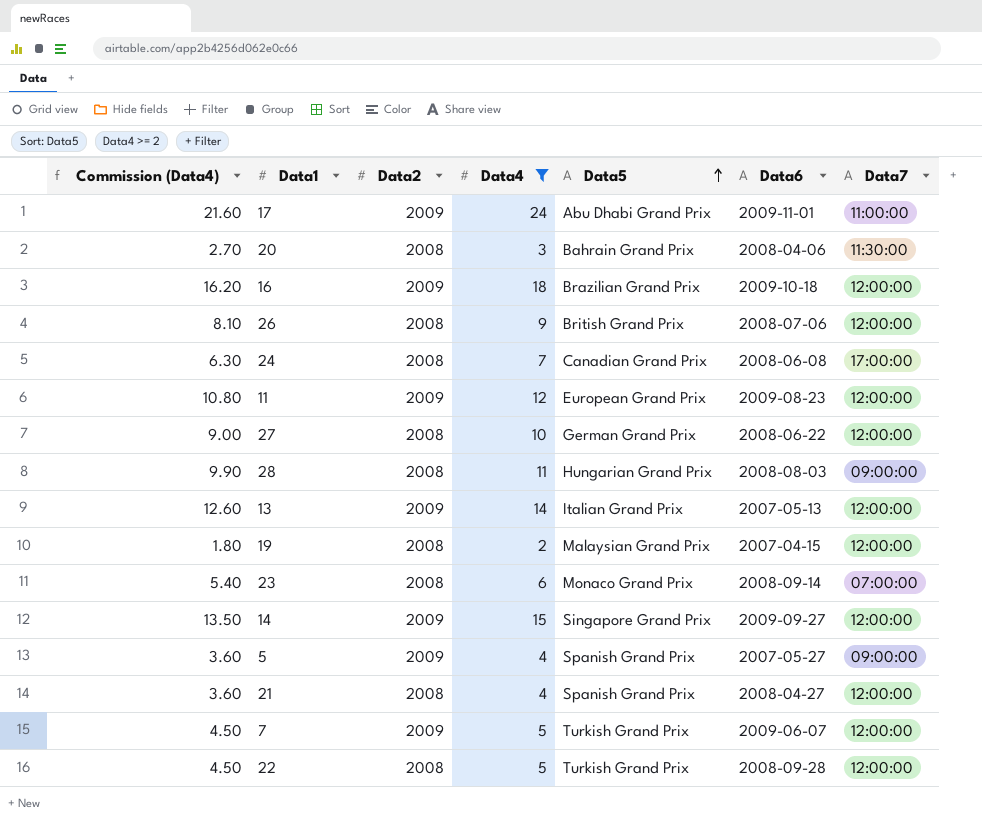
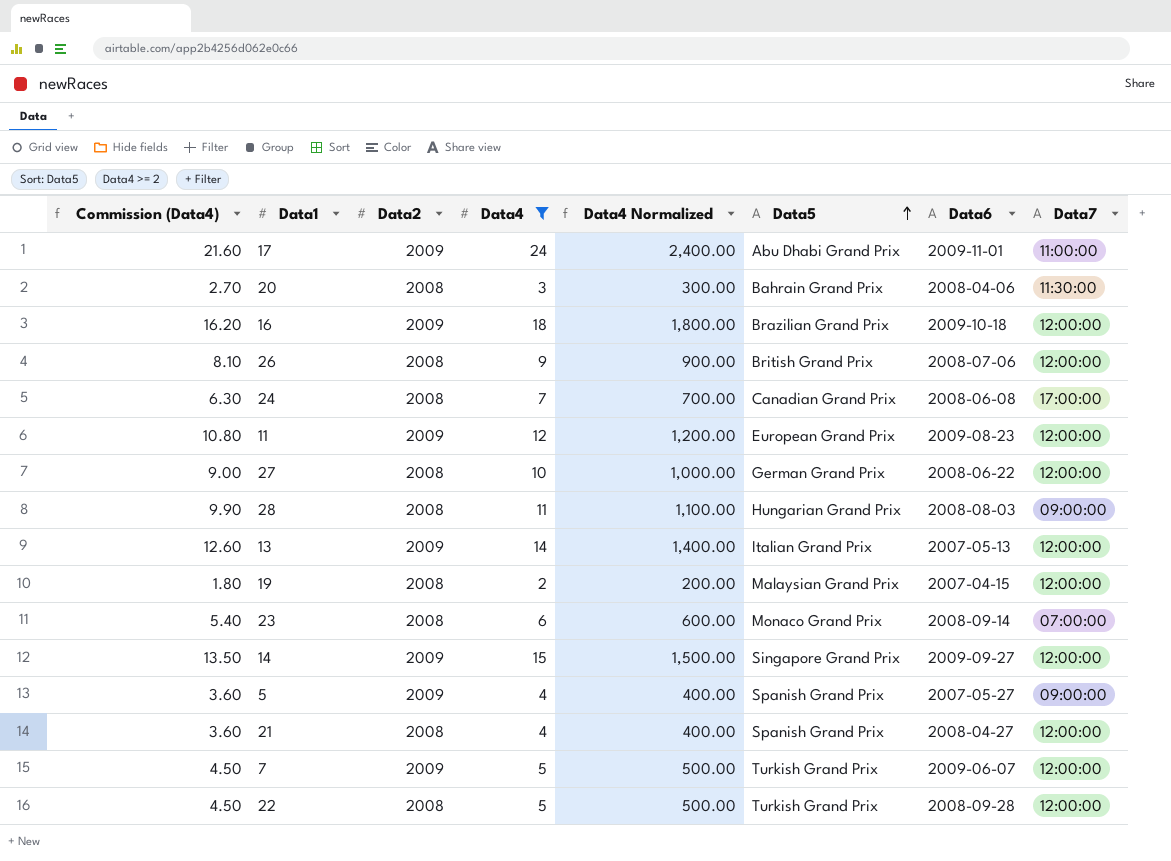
column Data4 Normalized | formula: none -> [Data4] * 100

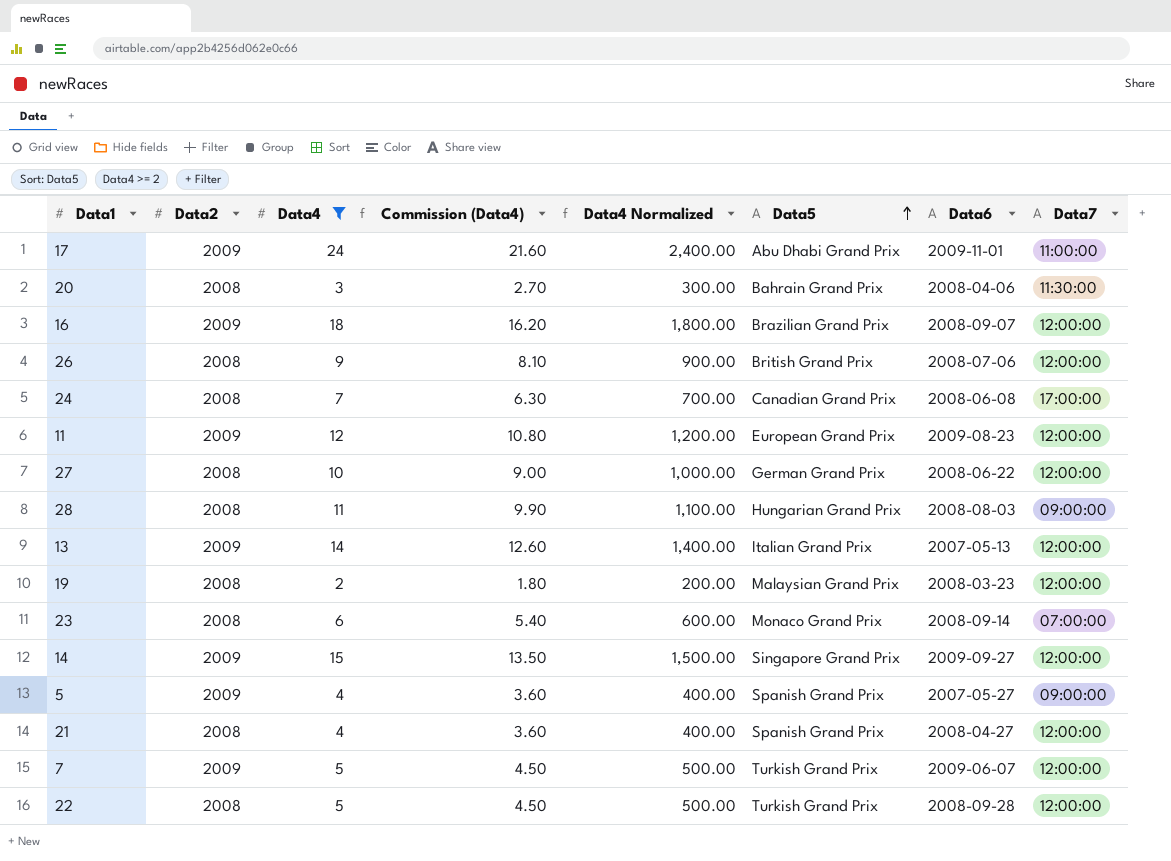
column Commission (Data4) | position: 1 -> 4
16 | Data6: 2009-10-18 -> 2008-09-07
19 | Data6: 2007-04-15 -> 2008-03-23

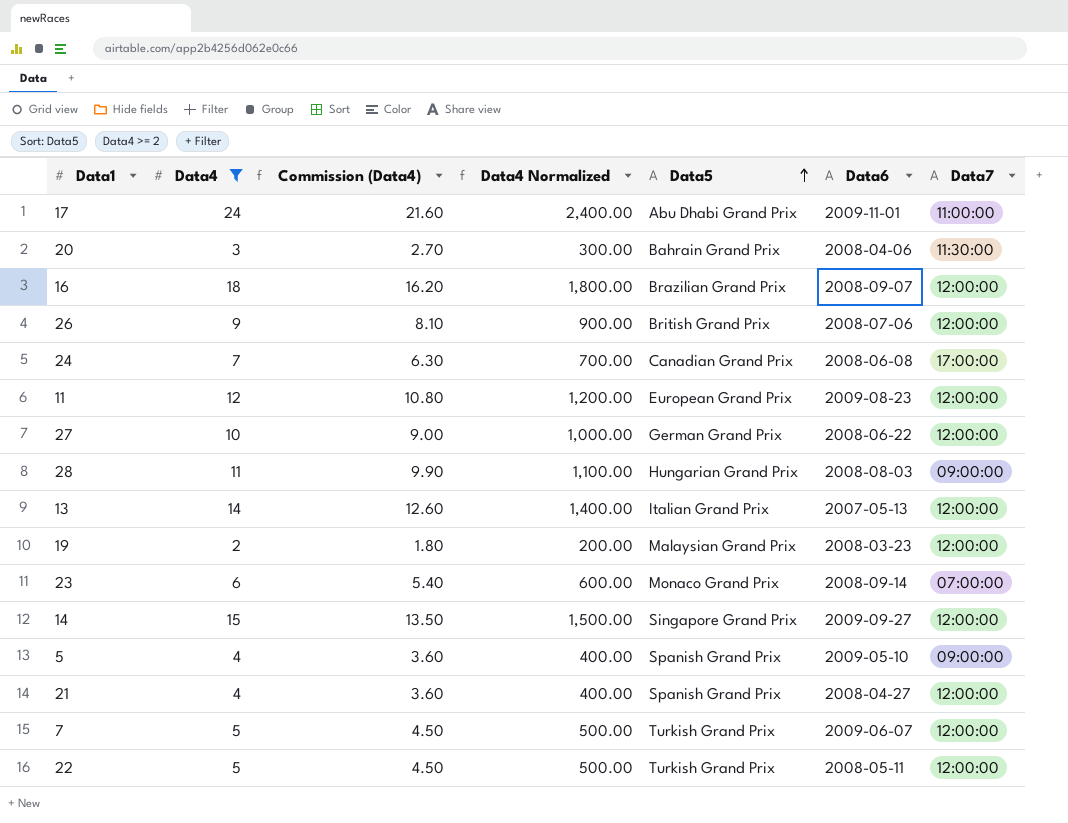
column Data2 | position: 2 -> none
5 | Data6: 2007-05-27 -> 2009-05-10
22 | Data6: 2008-09-28 -> 2008-05-11

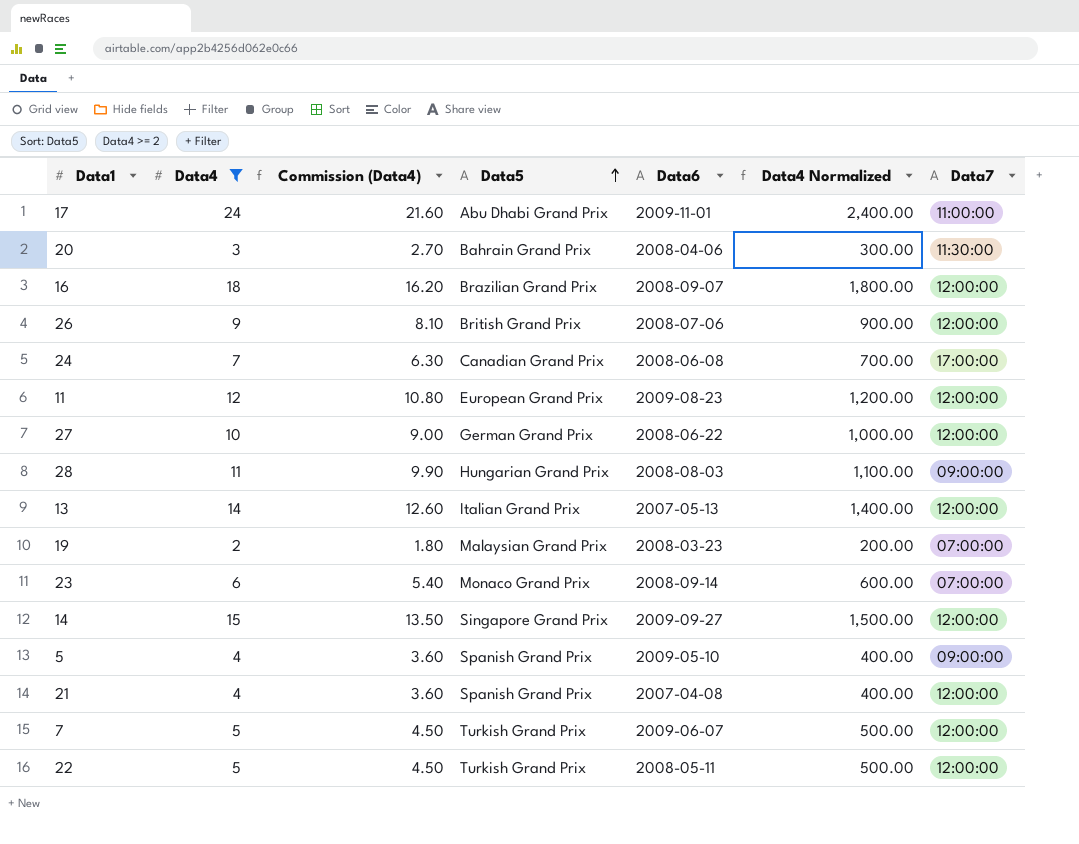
column Data4 Normalized | position: 4 -> 6
19 | Data7: 12:00:00 -> 07:00:00
21 | Data6: 2008-04-27 -> 2007-04-08

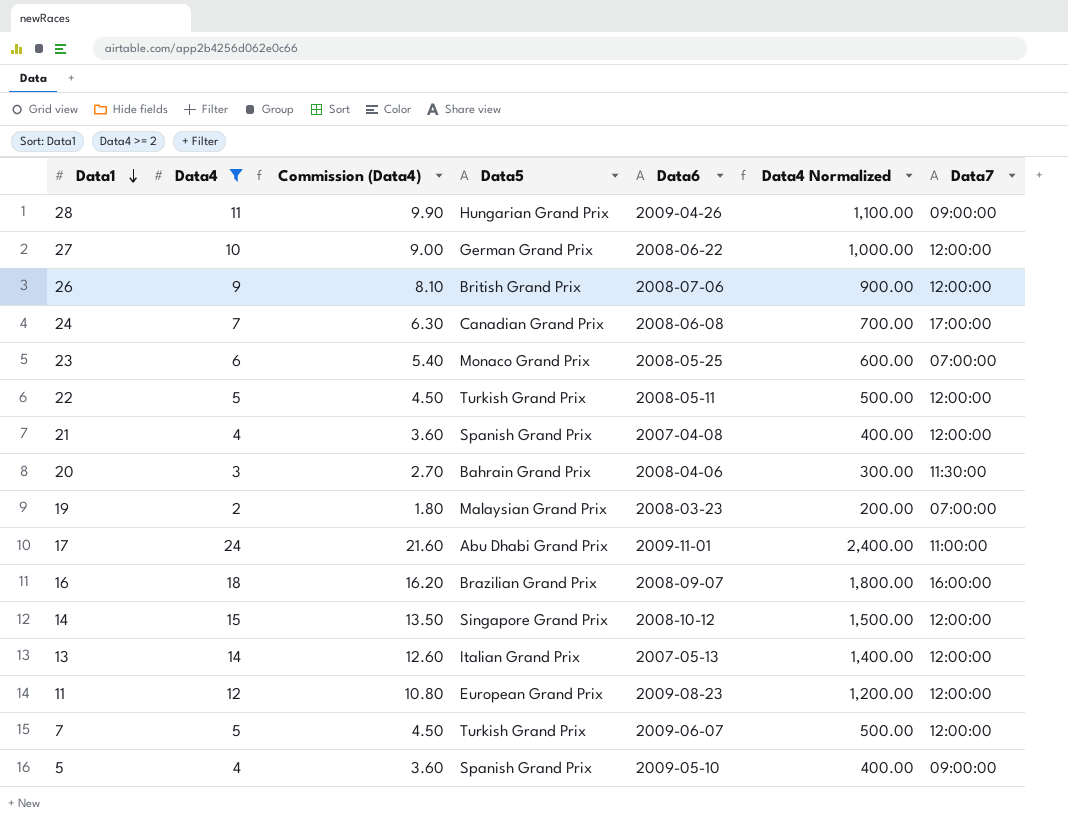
row order: Data5 ascending -> Data1 descending
28 | Data6: 2008-08-03 -> 2009-04-26
23 | Data6: 2008-09-14 -> 2008-05-25
16 | Data7: 12:00:00 -> 16:00:00
14 | Data6: 2009-09-27 -> 2008-10-12

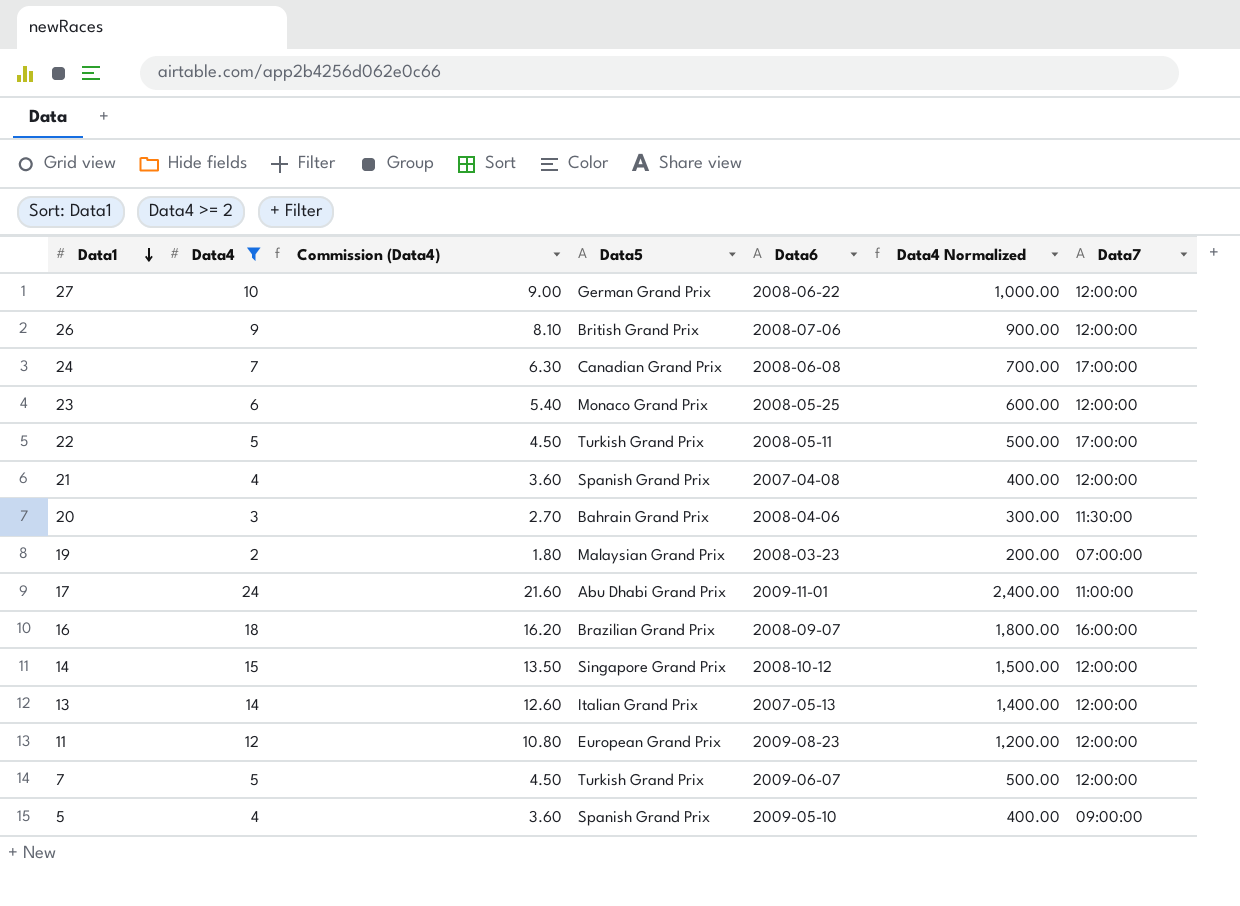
row 28: 11 | 9.90 | Hungarian Grand Prix | 2009-04-26 | 1,100.00 | 09:00:00 -> none
23 | Data7: 07:00:00 -> 12:00:00
22 | Data7: 12:00:00 -> 17:00:00

